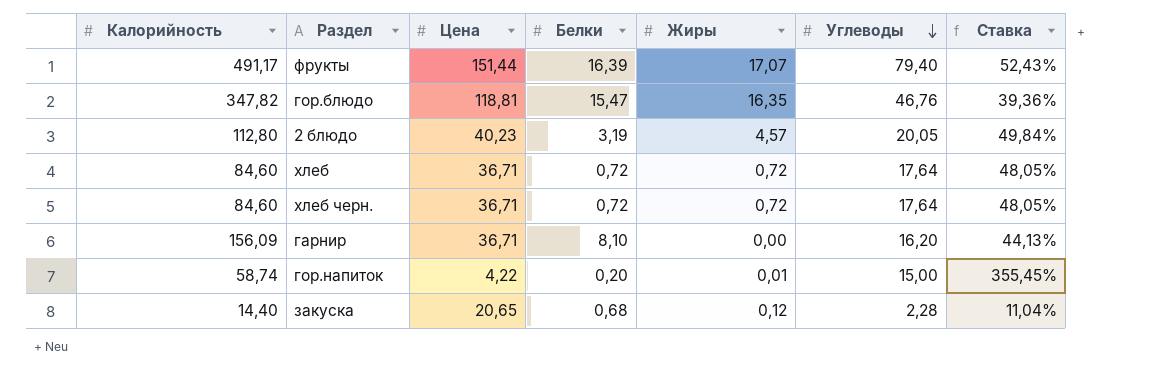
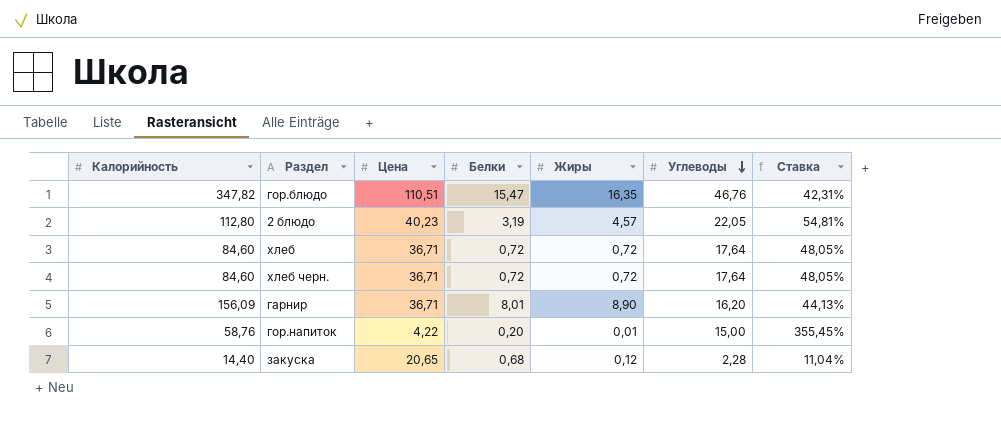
row фрукты: 491,17 | 151,44 | 16,39 | 17,07 | 79,40 | 52,43% -> none
гор.блюдо | Цена: 118,81 -> 110,51
гор.блюдо | Ставка: 39,36% -> 42,31%
2 блюдо | Углеводы: 20,05 -> 22,05
2 блюдо | Ставка: 49,84% -> 54,81%
гарнир | Белки: 8,10 -> 8,01
гарнир | Жиры: 0,00 -> 8,90
гор.напиток | Калорийность: 58,74 -> 58,76

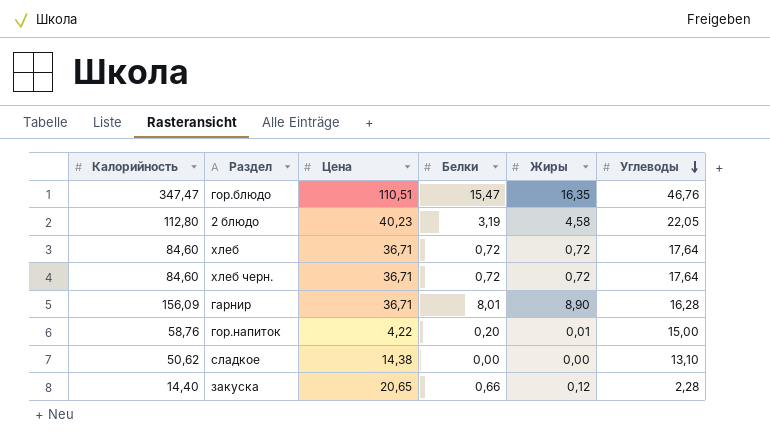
column Ставка | formula: [Углеводы] / [Цена] -> none
гор.блюдо | Калорийность: 347,82 -> 347,47
2 блюдо | Жиры: 4,57 -> 4,58
гарнир | Углеводы: 16,20 -> 16,28
row сладкое: none -> 50,62 | 14,38 | 0,00 | 0,00 | 13,10
закуска | Белки: 0,68 -> 0,66

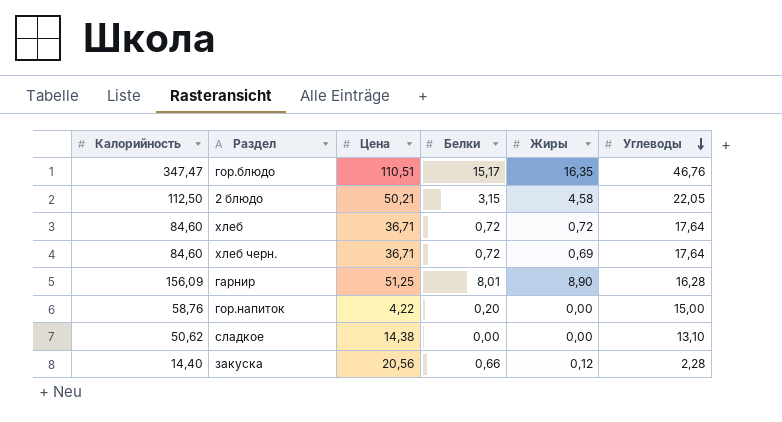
гор.блюдо | Белки: 15,47 -> 15,17
2 блюдо | Калорийность: 112,80 -> 112,50
2 блюдо | Цена: 40,23 -> 50,21
2 блюдо | Белки: 3,19 -> 3,15
хлеб черн. | Жиры: 0,72 -> 0,69
гарнир | Цена: 36,71 -> 51,25
гор.напиток | Жиры: 0,01 -> 0,00
закуска | Цена: 20,65 -> 20,56

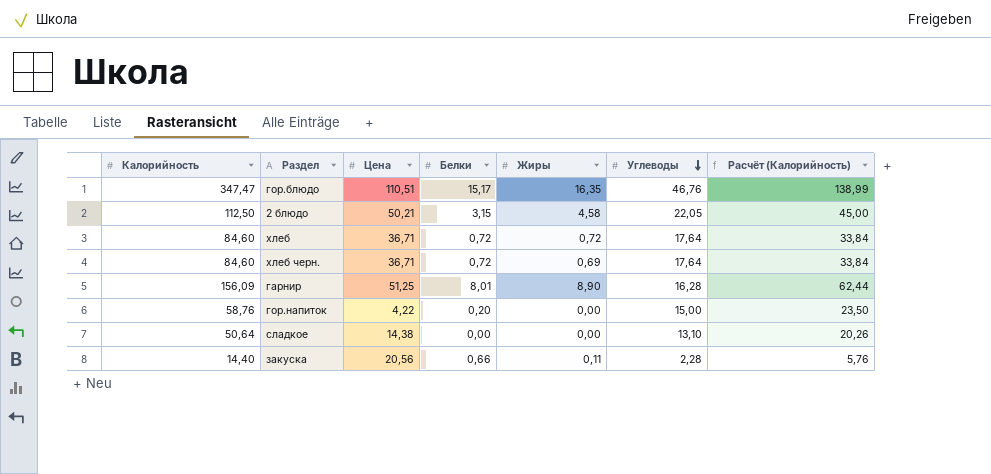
column Расчёт (Калорийность) | formula: none -> [Калорийность] * 0,4
сладкое | Калорийность: 50,62 -> 50,64
закуска | Жиры: 0,12 -> 0,11

